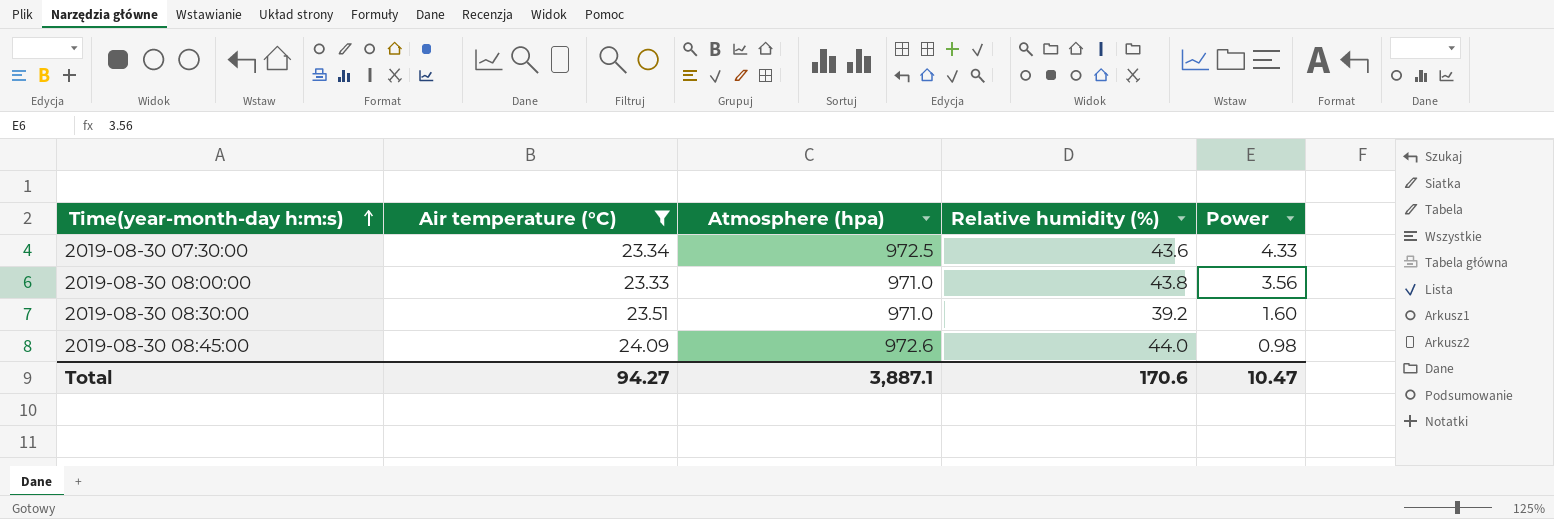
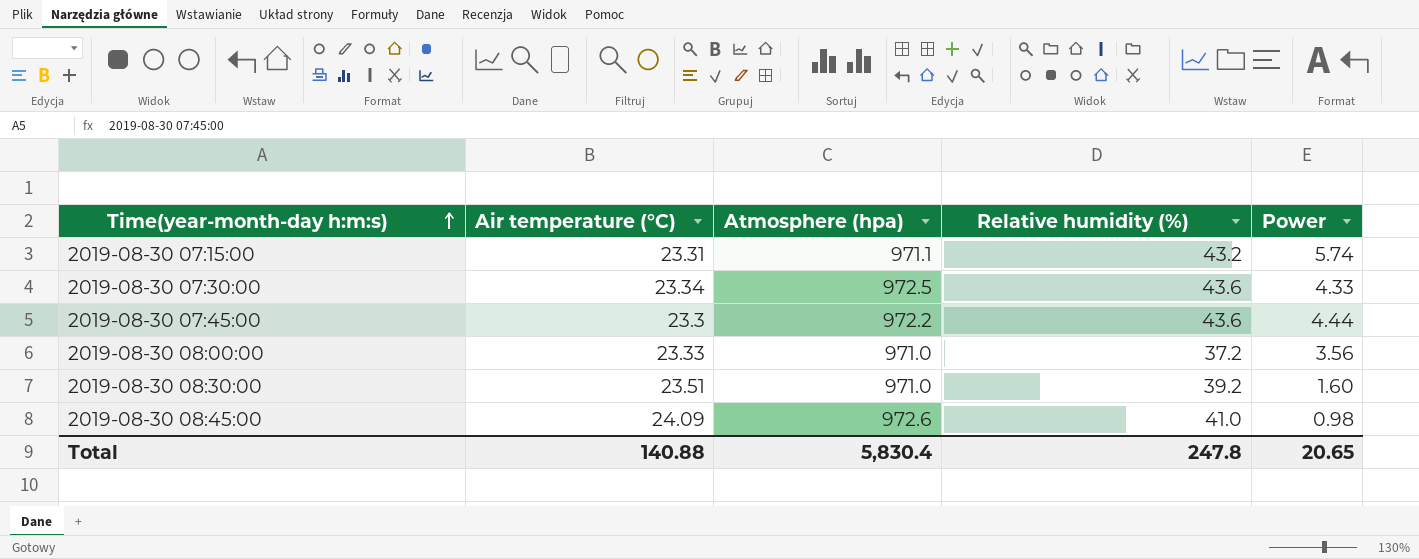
filter: Air temperature (°C) >= 23.33 -> none
2019-08-30 08:00:00 | Relative humidity (%): 43.8 -> 37.2
2019-08-30 08:45:00 | Relative humidity (%): 44.0 -> 41.0
Total | Air temperature (°C): 94.27 -> 140.88
Total | Atmosphere (hpa): 3,887.1 -> 5,830.4
Total | Relative humidity (%): 170.6 -> 247.8
Total | Power: 10.47 -> 20.65

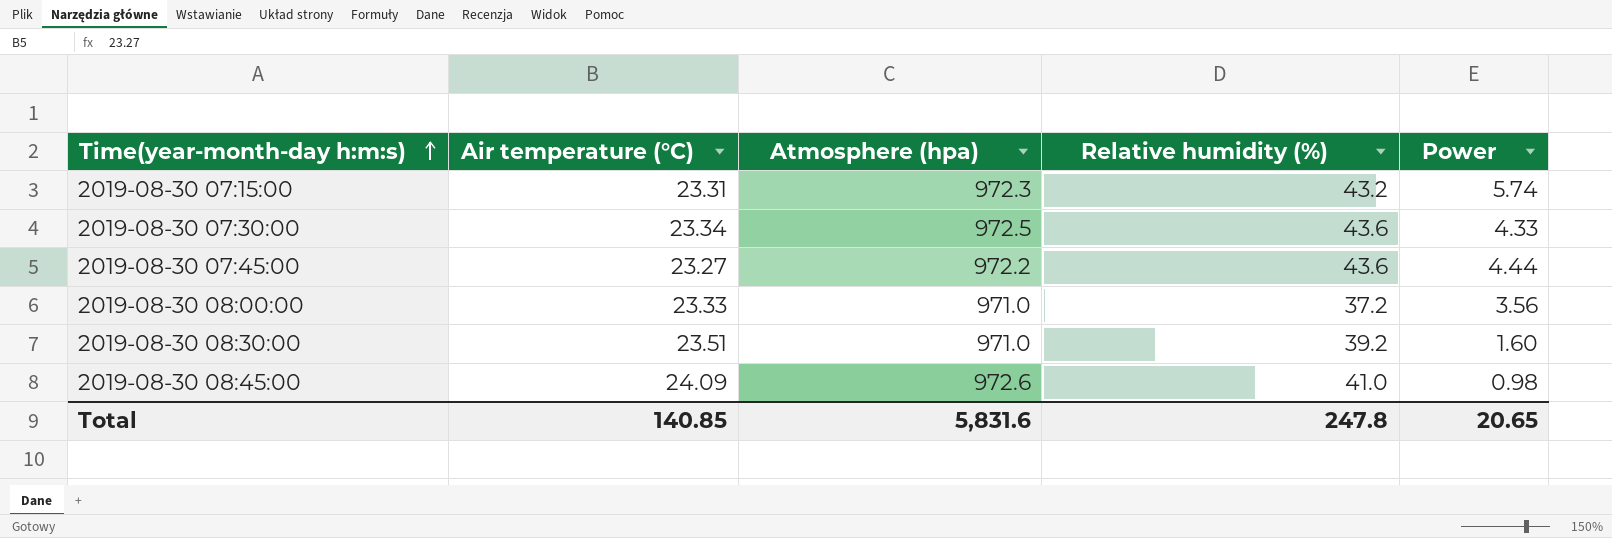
2019-08-30 07:15:00 | Atmosphere (hpa): 971.1 -> 972.3
2019-08-30 07:45:00 | Air temperature (°C): 23.3 -> 23.27
Total | Air temperature (°C): 140.88 -> 140.85
Total | Atmosphere (hpa): 5,830.4 -> 5,831.6

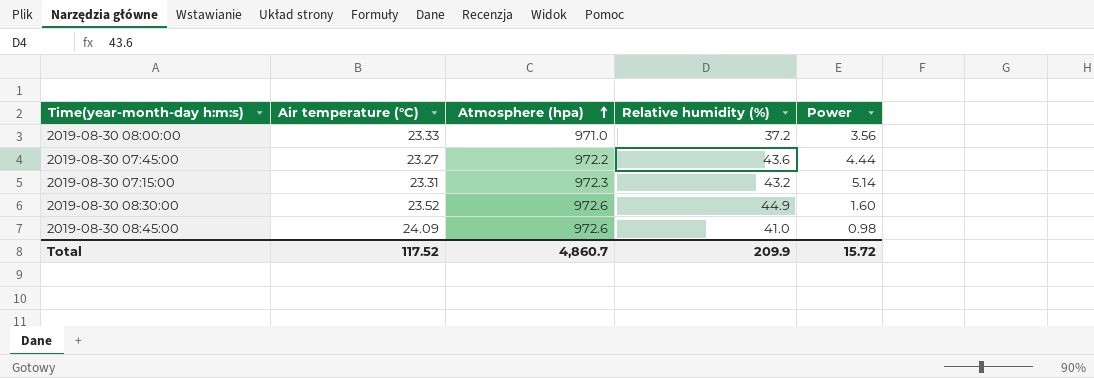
row order: Time(year-month-day h:m:s) ascending -> Atmosphere (hpa) ascending
row 2019-08-30 07:30:00: 23.34 | 972.5 | 43.6 | 4.33 -> none
2019-08-30 07:15:00 | Power: 5.74 -> 5.14
2019-08-30 08:30:00 | Air temperature (°C): 23.51 -> 23.52
2019-08-30 08:30:00 | Atmosphere (hpa): 971.0 -> 972.6
2019-08-30 08:30:00 | Relative humidity (%): 39.2 -> 44.9
Total | Air temperature (°C): 140.85 -> 117.52
Total | Atmosphere (hpa): 5,831.6 -> 4,860.7
Total | Relative humidity (%): 247.8 -> 209.9
Total | Power: 20.65 -> 15.72

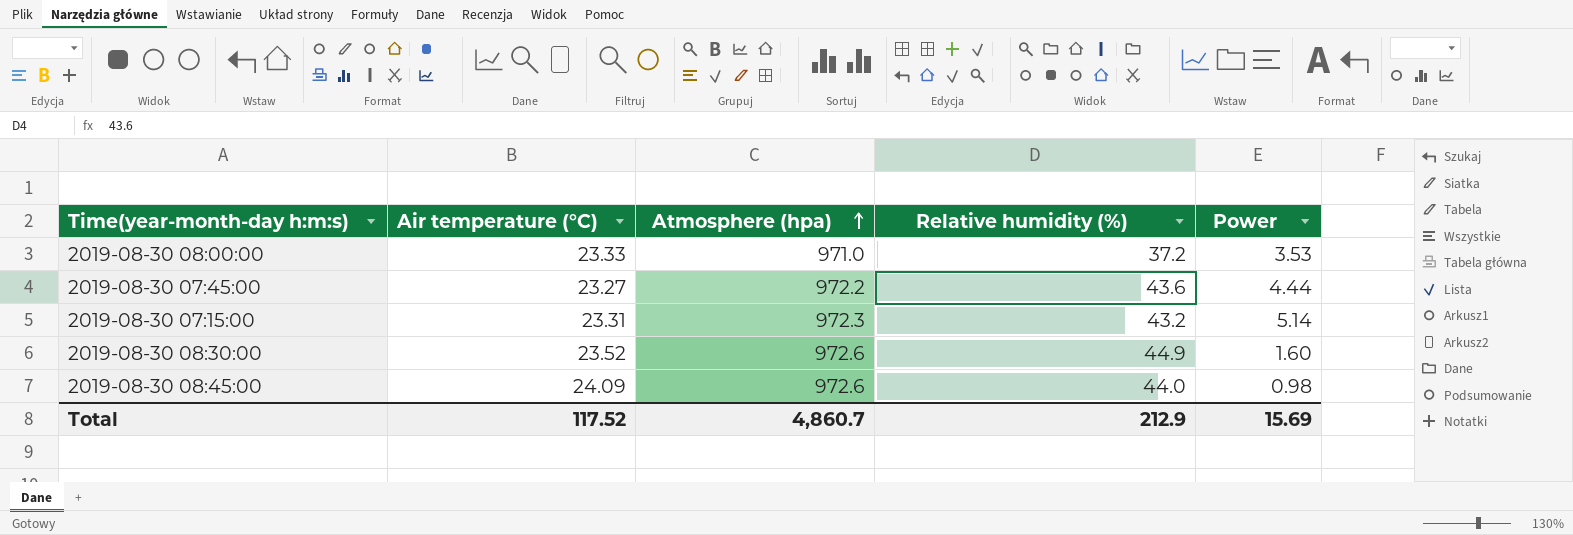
2019-08-30 08:00:00 | Power: 3.56 -> 3.53
2019-08-30 08:45:00 | Relative humidity (%): 41.0 -> 44.0
Total | Relative humidity (%): 209.9 -> 212.9
Total | Power: 15.72 -> 15.69

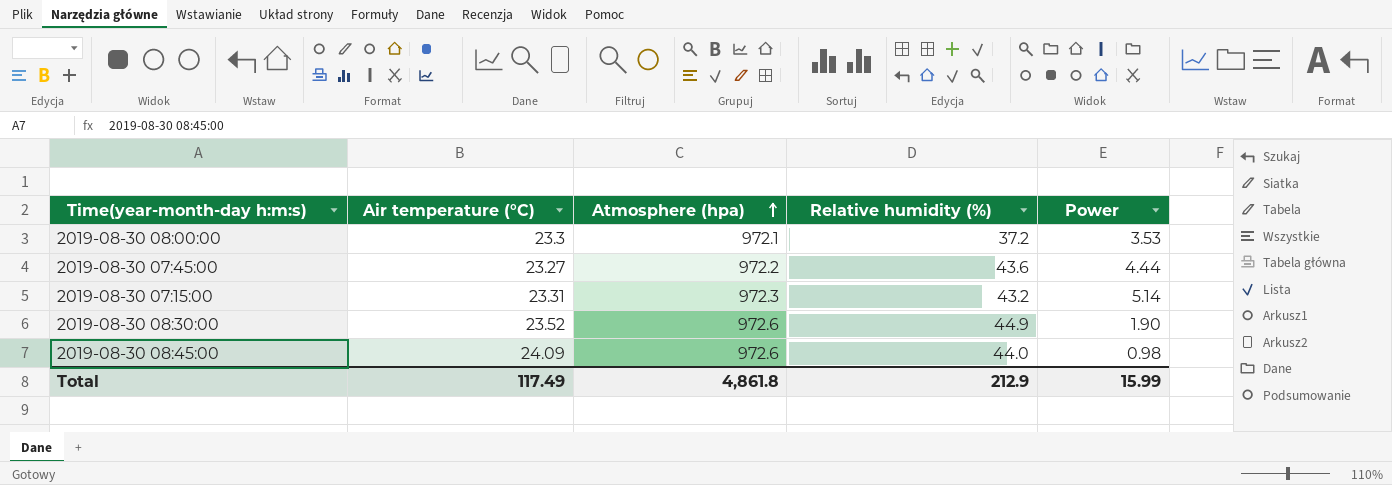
2019-08-30 08:00:00 | Air temperature (°C): 23.33 -> 23.3
2019-08-30 08:00:00 | Atmosphere (hpa): 971.0 -> 972.1
2019-08-30 08:30:00 | Power: 1.60 -> 1.90
Total | Air temperature (°C): 117.52 -> 117.49
Total | Atmosphere (hpa): 4,860.7 -> 4,861.8
Total | Power: 15.69 -> 15.99

